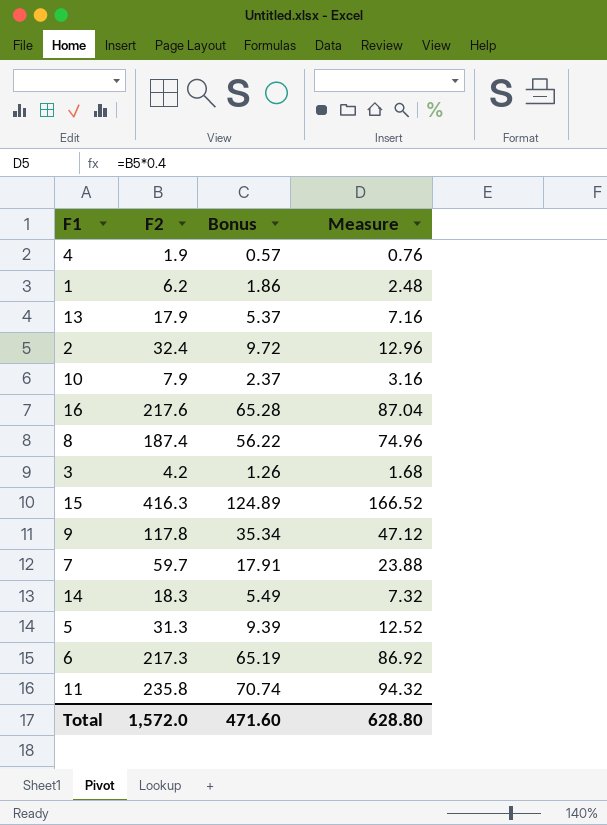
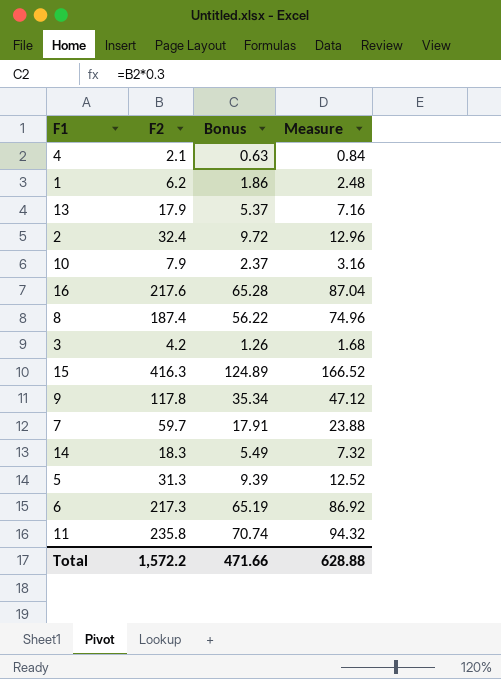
4 | F2: 1.9 -> 2.1
4 | Bonus: 0.57 -> 0.63
4 | Measure: 0.76 -> 0.84
Total | F2: 1,572.0 -> 1,572.2
Total | Bonus: 471.60 -> 471.66
Total | Measure: 628.80 -> 628.88

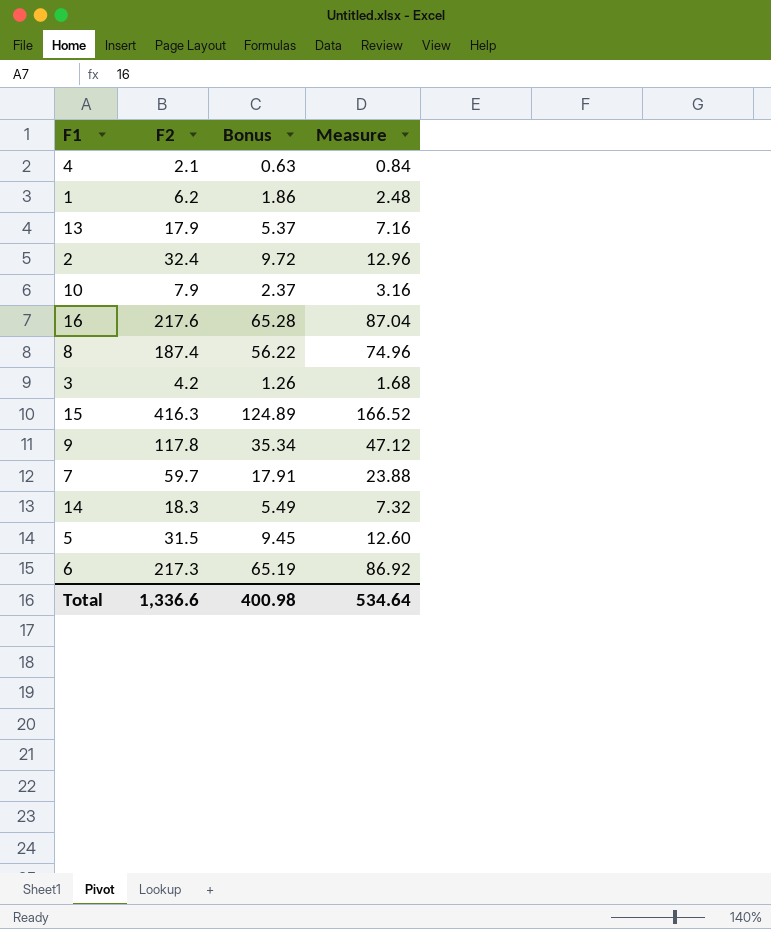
row 11: 235.8 | 70.74 | 94.32 -> none
5 | F2: 31.3 -> 31.5
5 | Bonus: 9.39 -> 9.45
5 | Measure: 12.52 -> 12.60
Total | F2: 1,572.2 -> 1,336.6
Total | Bonus: 471.66 -> 400.98
Total | Measure: 628.88 -> 534.64

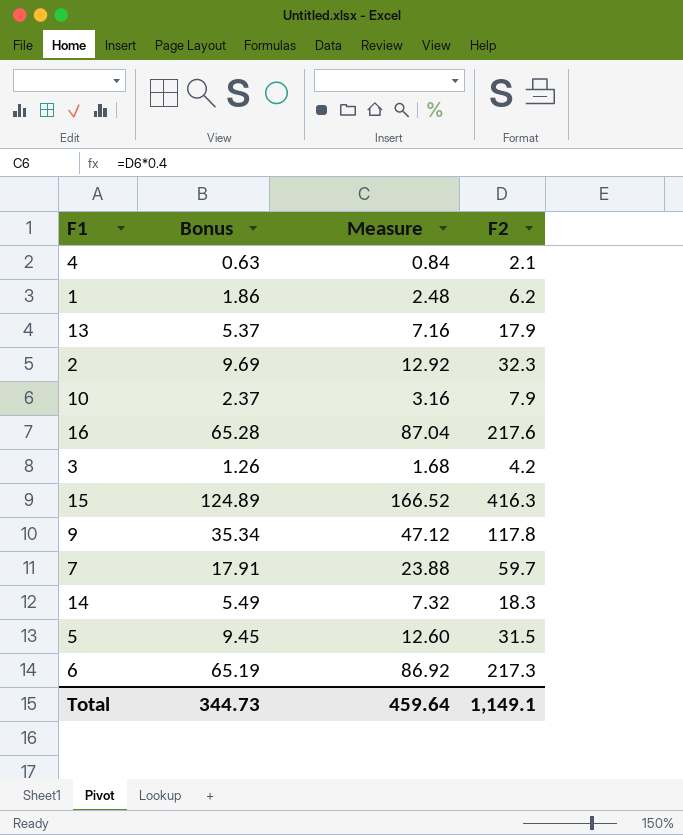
column F2 | position: 2 -> 4
row 8: 187.4 | 56.22 | 74.96 -> none
2 | Bonus: 9.72 -> 9.69
2 | Measure: 12.96 -> 12.92
2 | F2: 32.4 -> 32.3
Total | Bonus: 400.98 -> 344.73
Total | Measure: 534.64 -> 459.64
Total | F2: 1,336.6 -> 1,149.1

